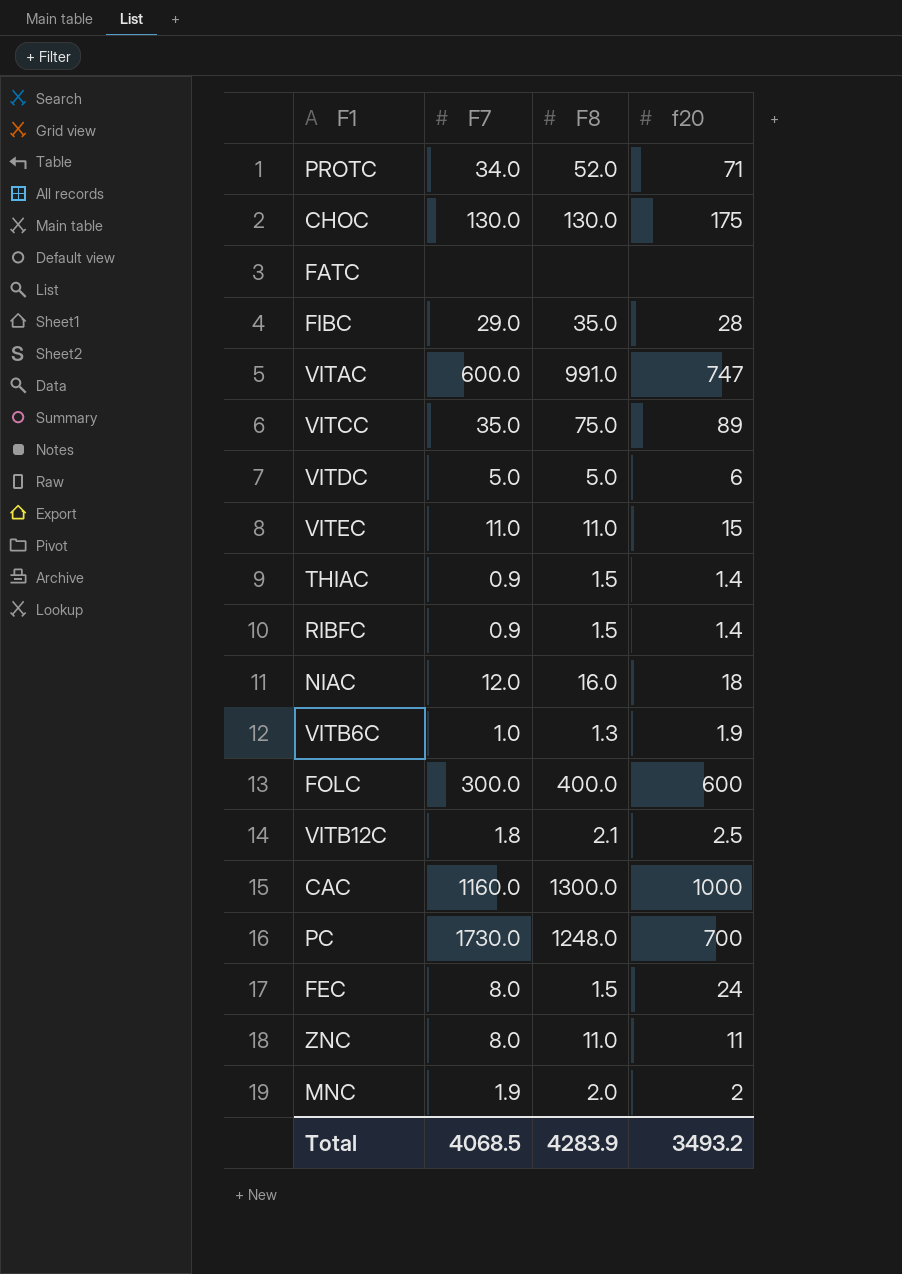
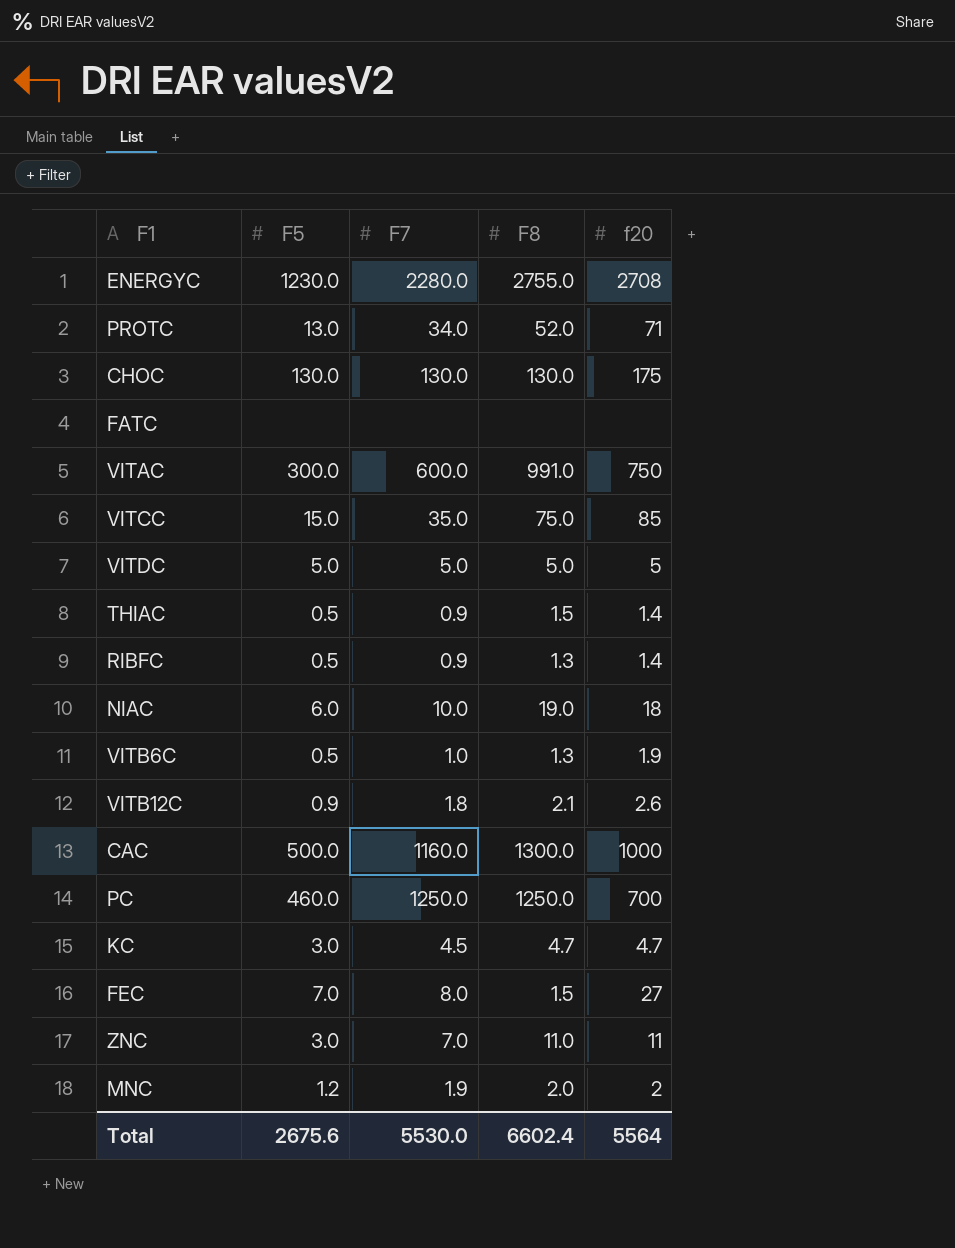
column F5 | position: none -> 2
row FIBC: 29.0 | 35.0 | 28 -> none
row VITEC: 11.0 | 11.0 | 15 -> none
row FOLC: 300.0 | 400.0 | 600 -> none
row ENERGYC: none -> 1230.0 | 2280.0 | 2755.0 | 2708
VITAC | f20: 747 -> 750
VITCC | f20: 89 -> 85
VITDC | f20: 6 -> 5
RIBFC | F8: 1.5 -> 1.3
NIAC | F7: 12.0 -> 10.0
NIAC | F8: 16.0 -> 19.0
VITB12C | f20: 2.5 -> 2.6
PC | F7: 1730.0 -> 1250.0
PC | F8: 1248.0 -> 1250.0
row KC: none -> 3.0 | 4.5 | 4.7 | 4.7
FEC | f20: 24 -> 27
ZNC | F7: 8.0 -> 7.0
Total | F7: 4068.5 -> 5530.0
Total | F8: 4283.9 -> 6602.4
Total | f20: 3493.2 -> 5564

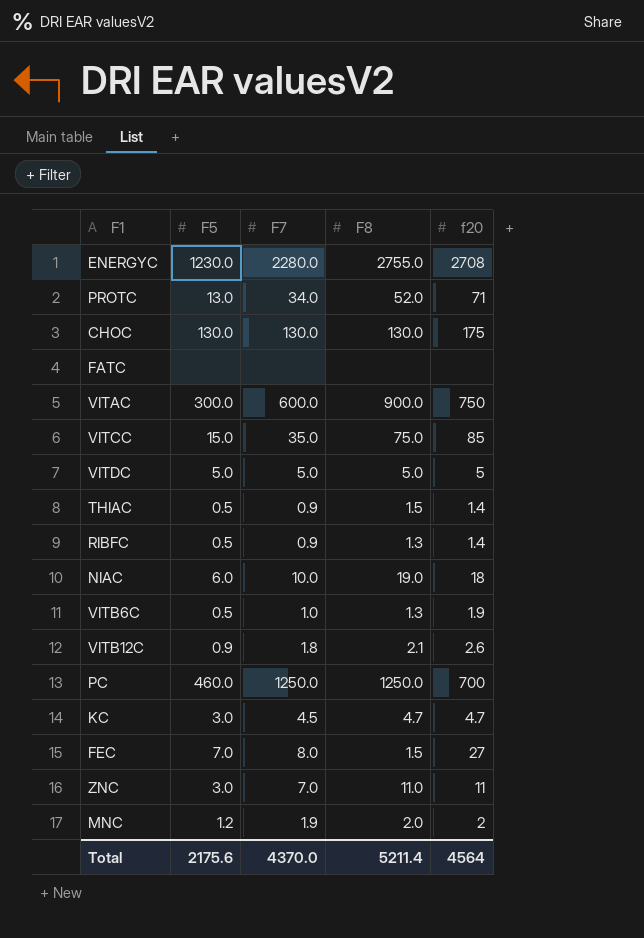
row CAC: 500.0 | 1160.0 | 1300.0 | 1000 -> none
VITAC | F8: 991.0 -> 900.0
Total | F5: 2675.6 -> 2175.6
Total | F7: 5530.0 -> 4370.0
Total | F8: 6602.4 -> 5211.4
Total | f20: 5564 -> 4564

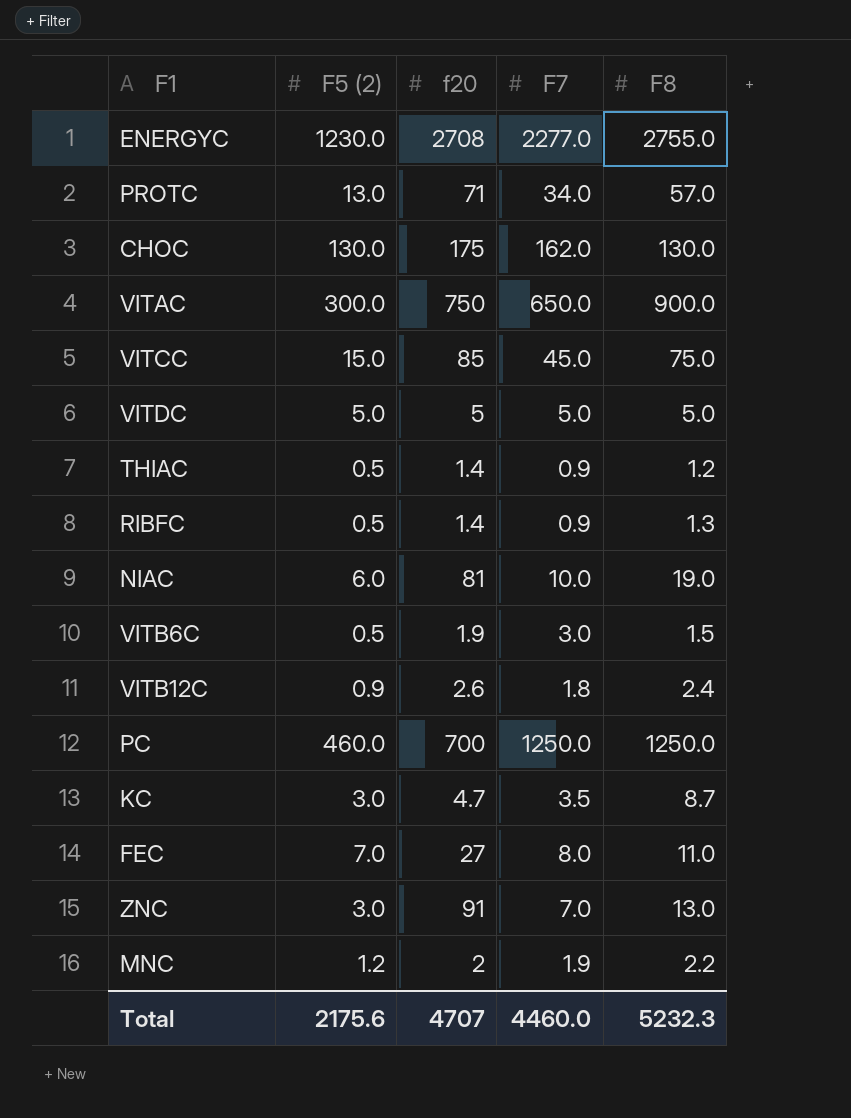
column name: F5 -> F5 (2)
column f20 | position: 5 -> 3
row FATC: none | none | none | none -> none
ENERGYC | F7: 2280.0 -> 2277.0
PROTC | F8: 52.0 -> 57.0
CHOC | F7: 130.0 -> 162.0
VITAC | F7: 600.0 -> 650.0
VITCC | F7: 35.0 -> 45.0
THIAC | F8: 1.5 -> 1.2
NIAC | f20: 18 -> 81
VITB6C | F7: 1.0 -> 3.0
VITB6C | F8: 1.3 -> 1.5
VITB12C | F8: 2.1 -> 2.4
KC | F7: 4.5 -> 3.5
KC | F8: 4.7 -> 8.7
FEC | F8: 1.5 -> 11.0
ZNC | f20: 11 -> 91
ZNC | F8: 11.0 -> 13.0
MNC | F8: 2.0 -> 2.2
Total | f20: 4564 -> 4707
Total | F7: 4370.0 -> 4460.0
Total | F8: 5211.4 -> 5232.3

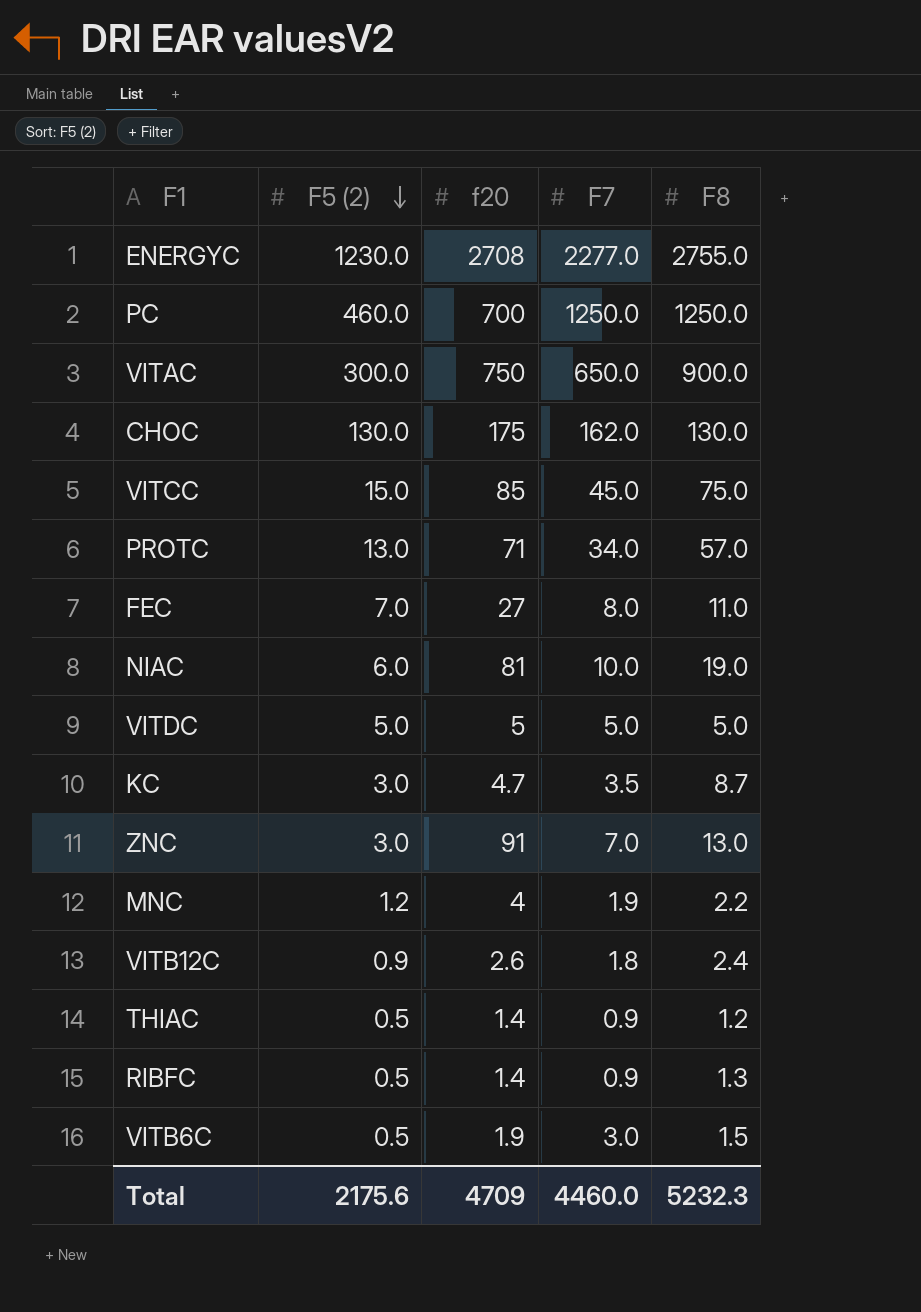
row order: none -> F5 (2) descending
MNC | f20: 2 -> 4
Total | f20: 4707 -> 4709

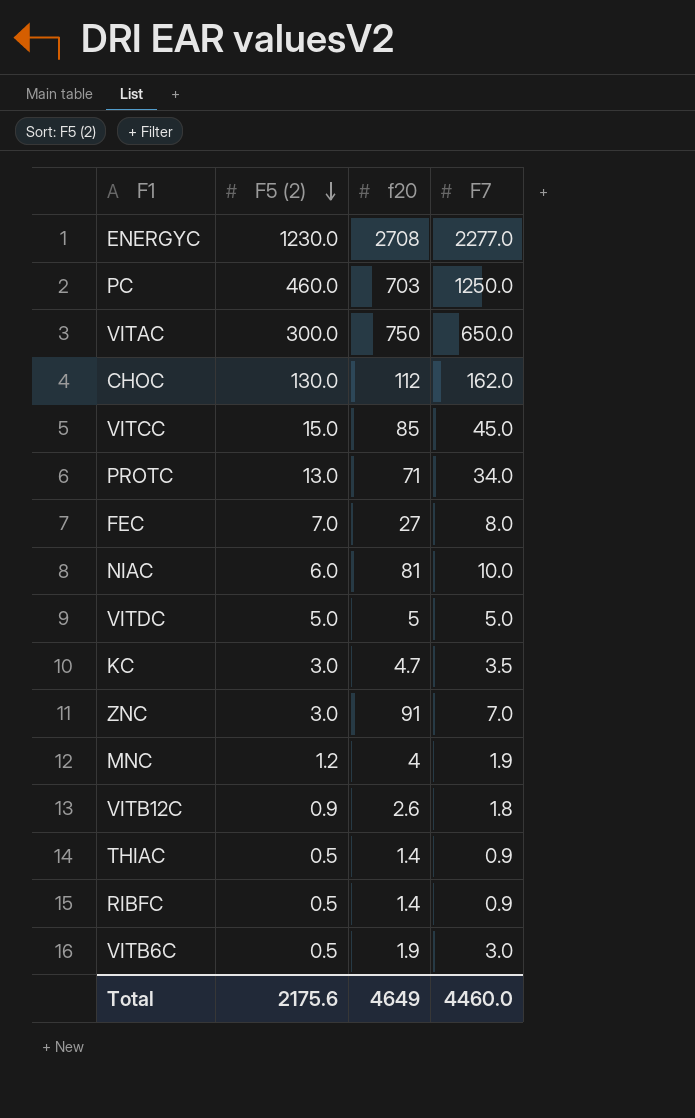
column F8 | position: 5 -> none
PC | f20: 700 -> 703
CHOC | f20: 175 -> 112
Total | f20: 4709 -> 4649

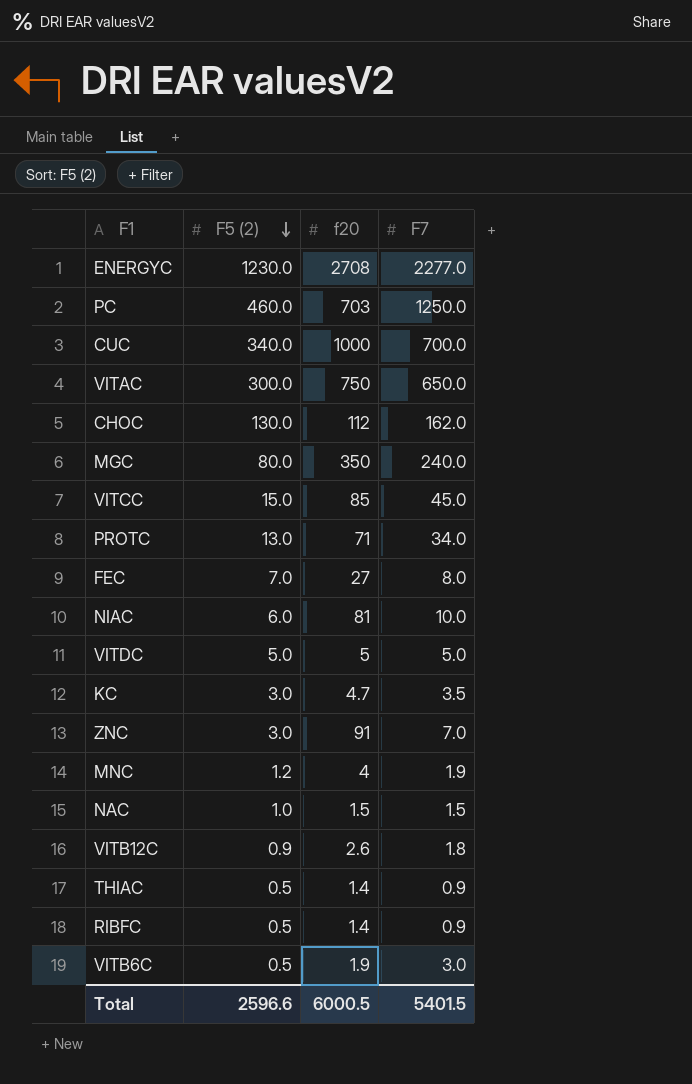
row CUC: none -> 340.0 | 1000 | 700.0
row MGC: none -> 80.0 | 350 | 240.0
row NAC: none -> 1.0 | 1.5 | 1.5
Total | F5 (2): 2175.6 -> 2596.6
Total | f20: 4649 -> 6000.5
Total | F7: 4460.0 -> 5401.5

